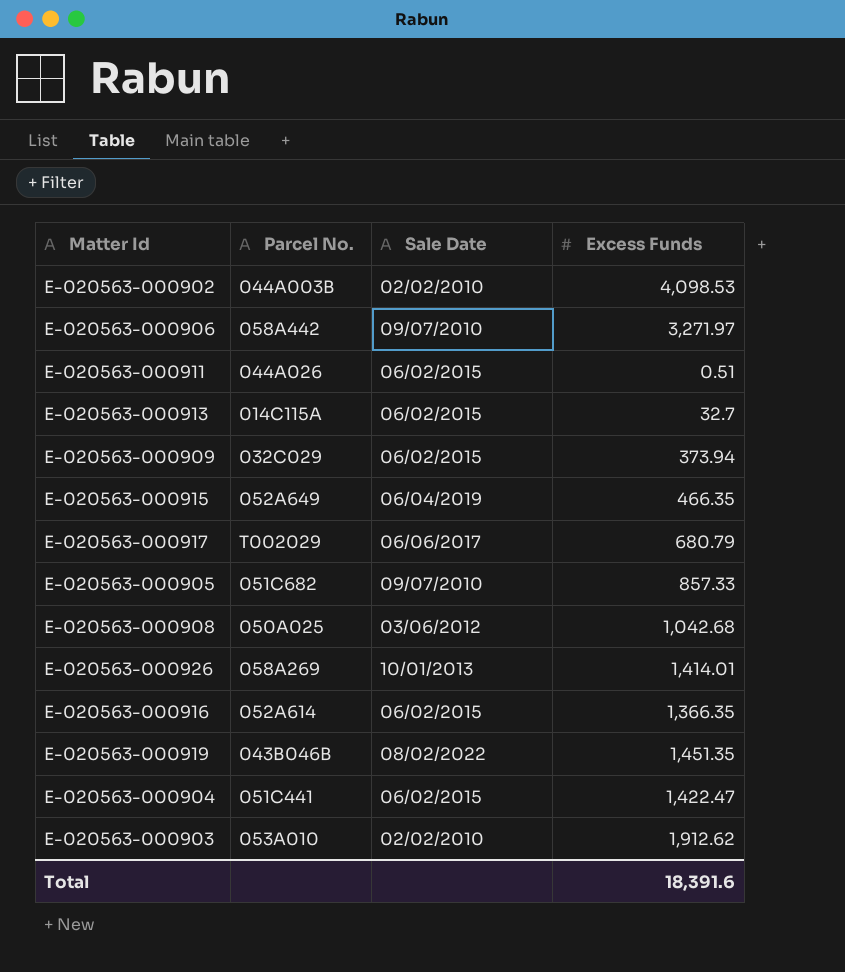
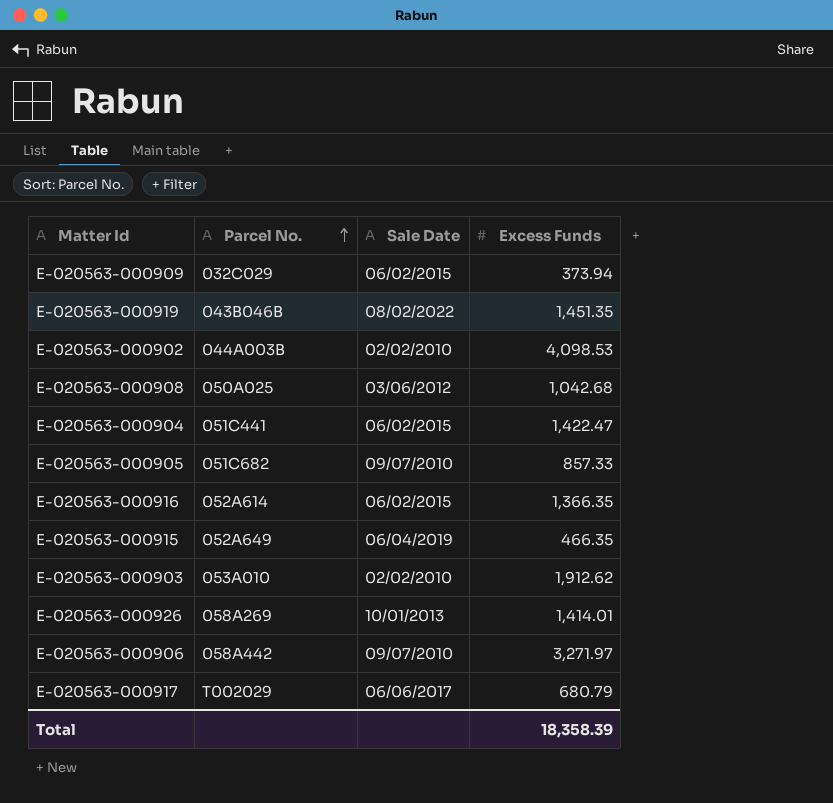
row order: none -> Parcel No. ascending
row E-020563-000911: 044A026 | 06/02/2015 | 0.51 -> none
row E-020563-000913: 014C115A | 06/02/2015 | 32.7 -> none
Total | Excess Funds: 18,391.6 -> 18,358.39

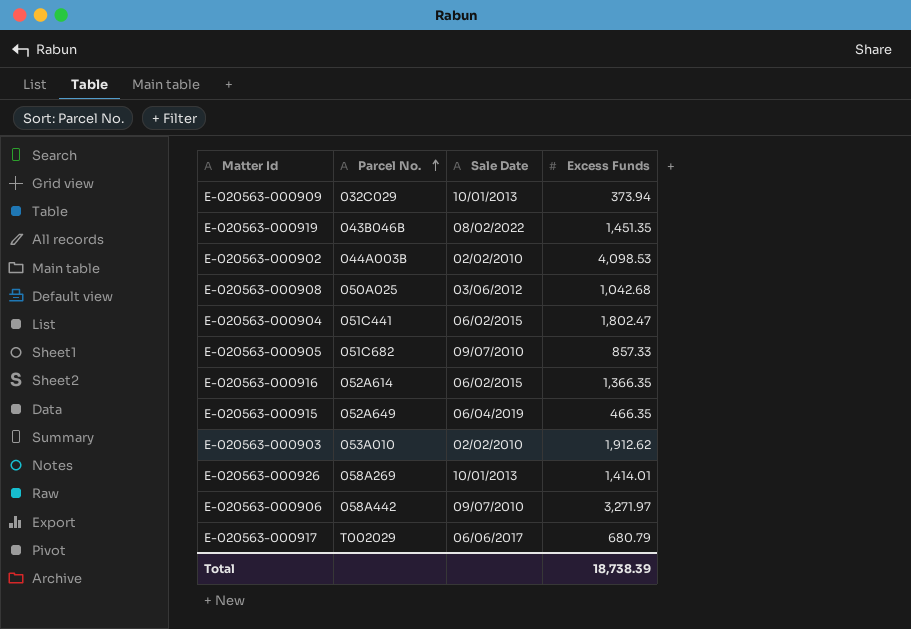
E-020563-000909 | Sale Date: 06/02/2015 -> 10/01/2013
E-020563-000904 | Excess Funds: 1,422.47 -> 1,802.47
Total | Excess Funds: 18,358.39 -> 18,738.39

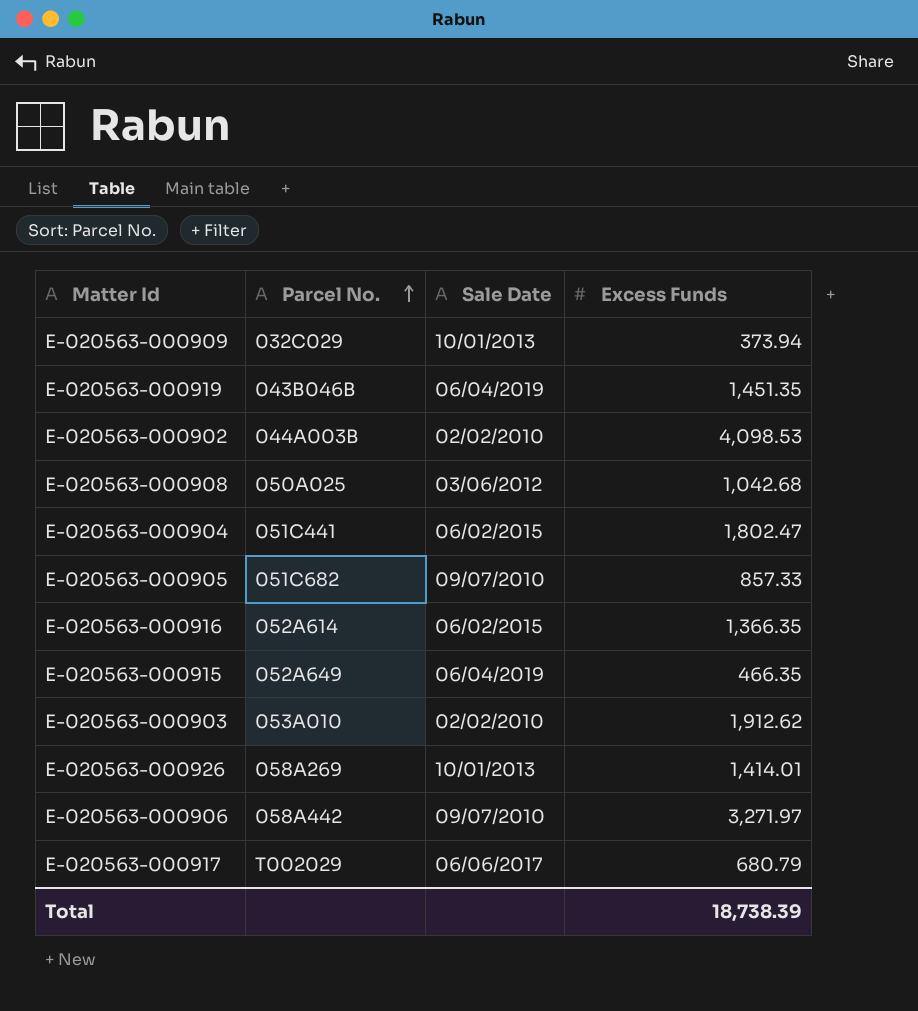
E-020563-000919 | Sale Date: 08/02/2022 -> 06/04/2019

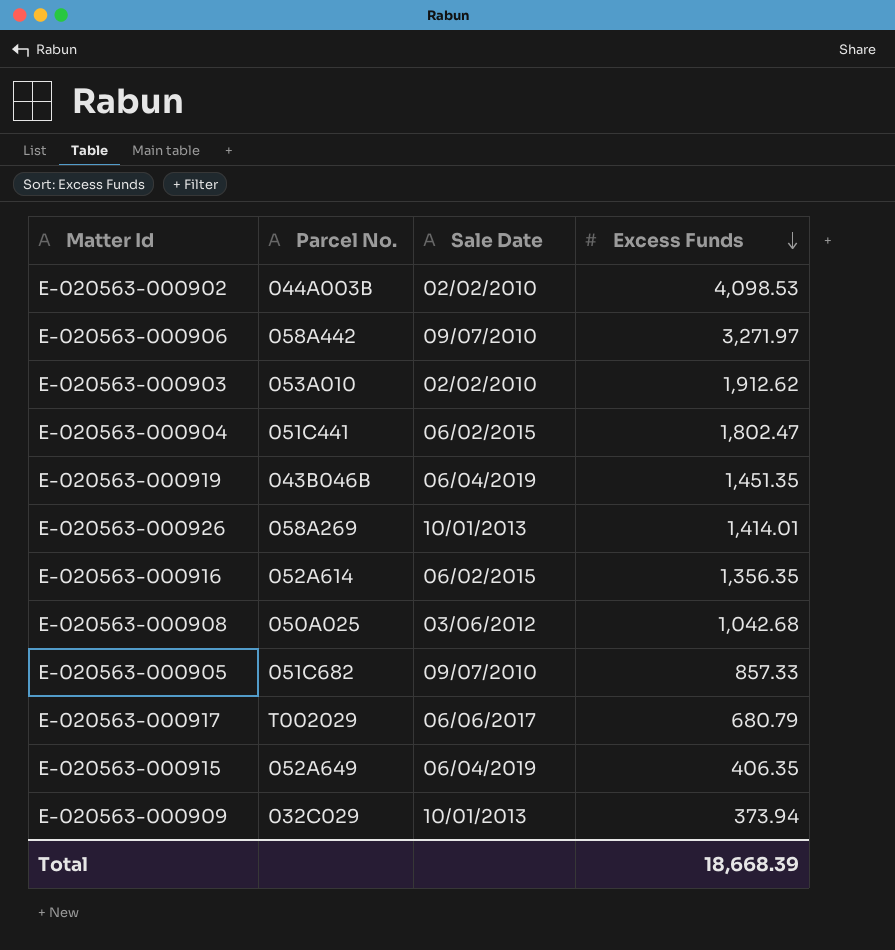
row order: Parcel No. ascending -> Excess Funds descending
E-020563-000916 | Excess Funds: 1,366.35 -> 1,356.35
E-020563-000915 | Excess Funds: 466.35 -> 406.35
Total | Excess Funds: 18,738.39 -> 18,668.39

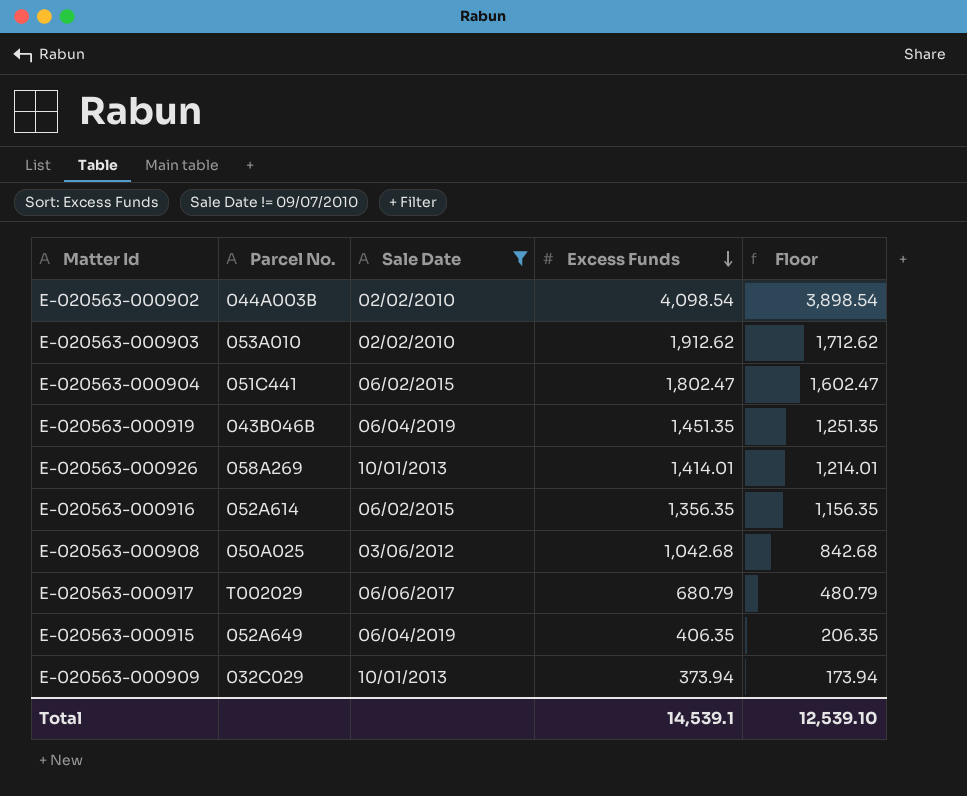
filter: none -> Sale Date != 09/07/2010
column Floor | formula: none -> [Excess Funds] - 200
E-020563-000902 | Excess Funds: 4,098.53 -> 4,098.54
Total | Excess Funds: 18,668.39 -> 14,539.1

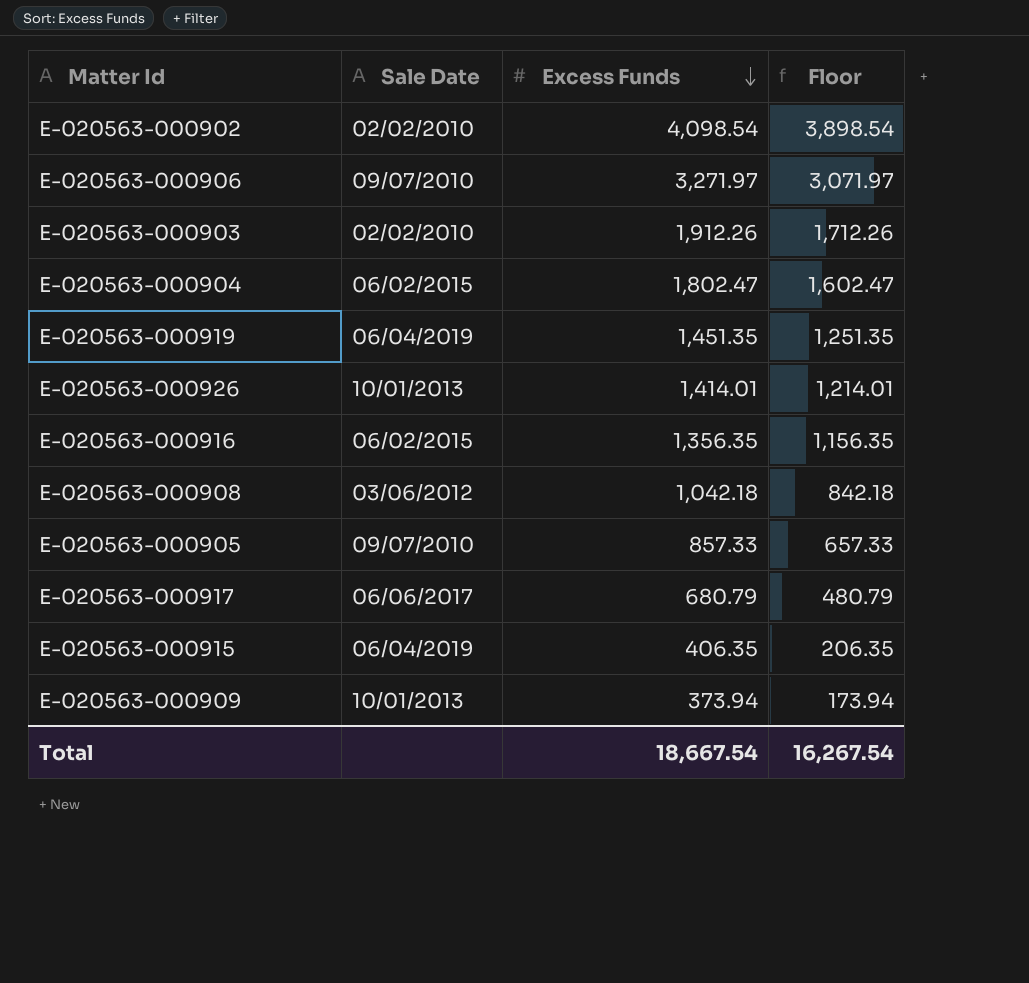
filter: Sale Date != 09/07/2010 -> none
column Parcel No. | position: 2 -> none
E-020563-000903 | Excess Funds: 1,912.62 -> 1,912.26
E-020563-000903 | Floor: 1,712.62 -> 1,712.26
E-020563-000908 | Excess Funds: 1,042.68 -> 1,042.18
E-020563-000908 | Floor: 842.68 -> 842.18
Total | Excess Funds: 14,539.1 -> 18,667.54
Total | Floor: 12,539.10 -> 16,267.54

